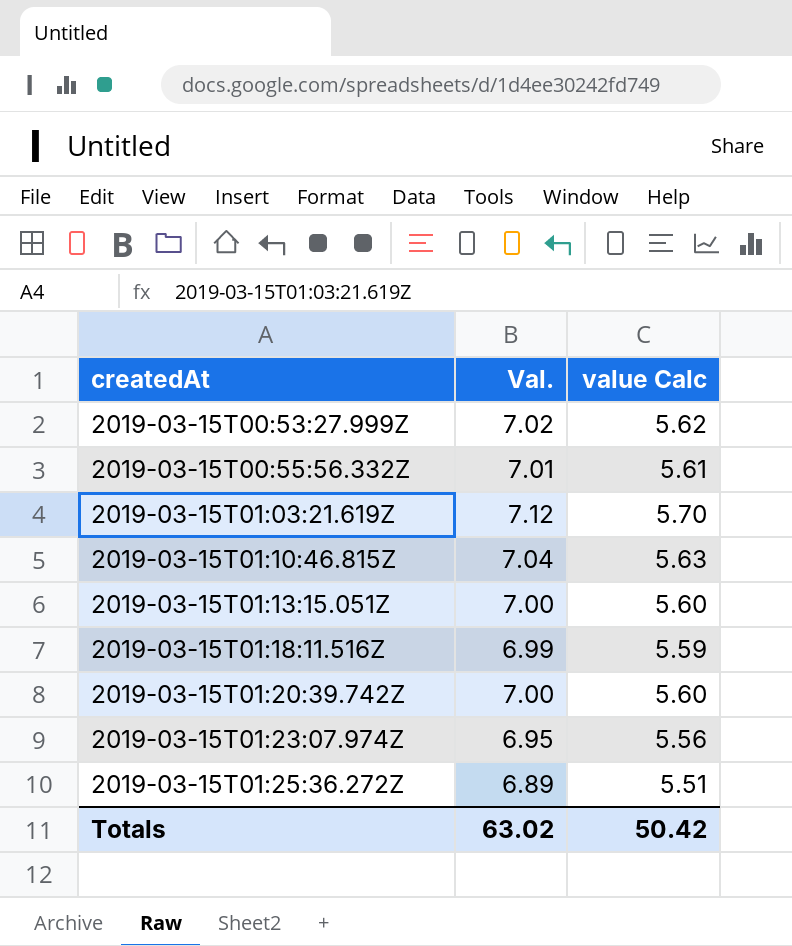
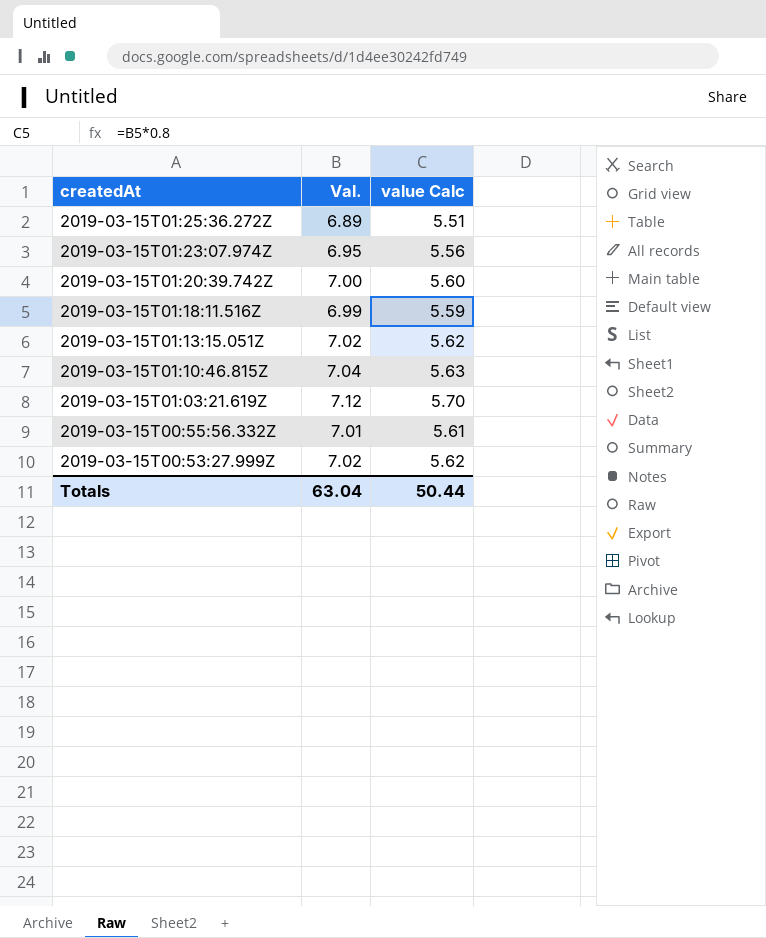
row order: createdAt ascending -> createdAt descending
2019-03-15T01:13:15.051Z | Val.: 7.00 -> 7.02
2019-03-15T01:13:15.051Z | value Calc: 5.60 -> 5.62
Totals | Val.: 63.02 -> 63.04
Totals | value Calc: 50.42 -> 50.44

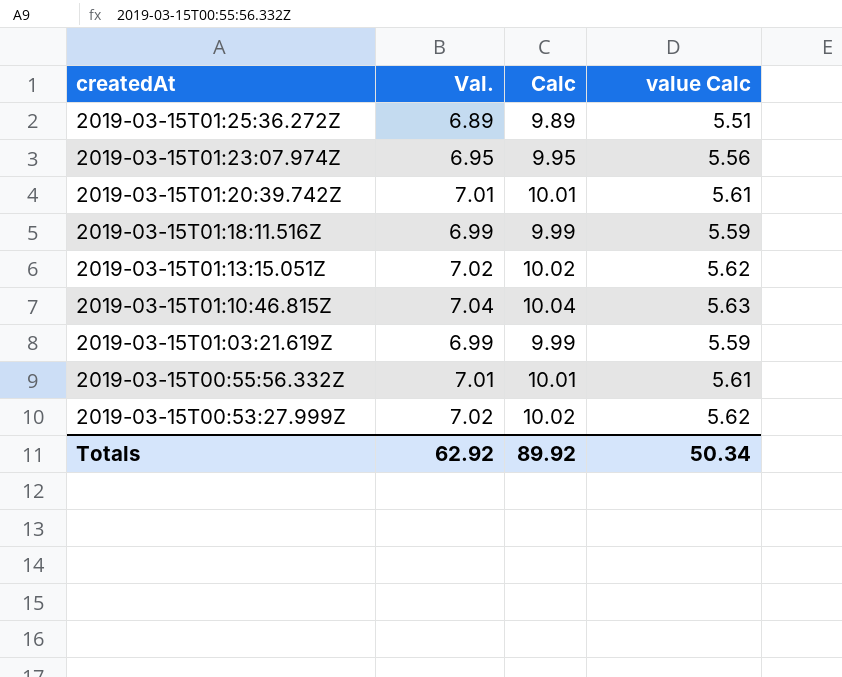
column Calc | formula: none -> [Val.] + 3
2019-03-15T01:20:39.742Z | Val.: 7.00 -> 7.01
2019-03-15T01:20:39.742Z | value Calc: 5.60 -> 5.61
2019-03-15T01:03:21.619Z | Val.: 7.12 -> 6.99
2019-03-15T01:03:21.619Z | value Calc: 5.70 -> 5.59
Totals | Val.: 63.04 -> 62.92
Totals | value Calc: 50.44 -> 50.34

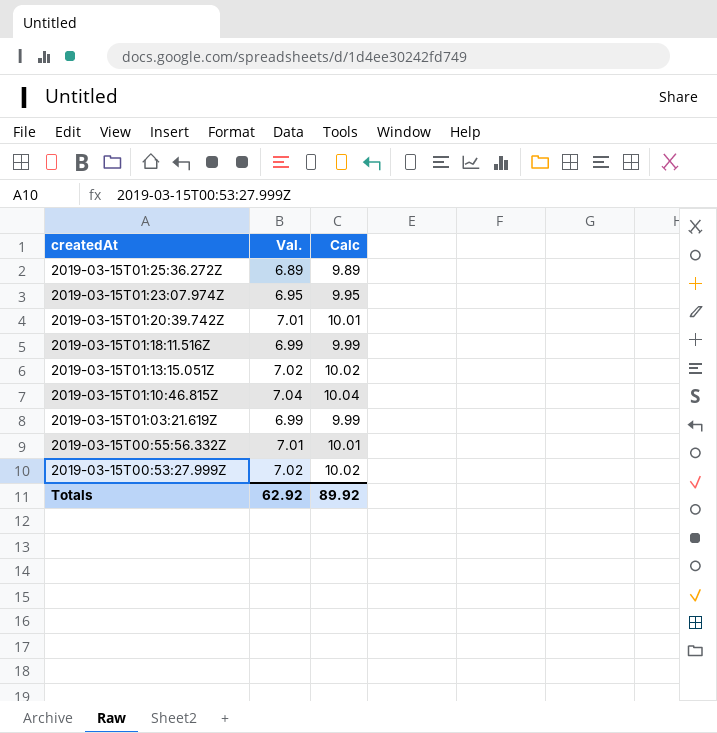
column value Calc | formula: [Val.] * 0.8 -> none

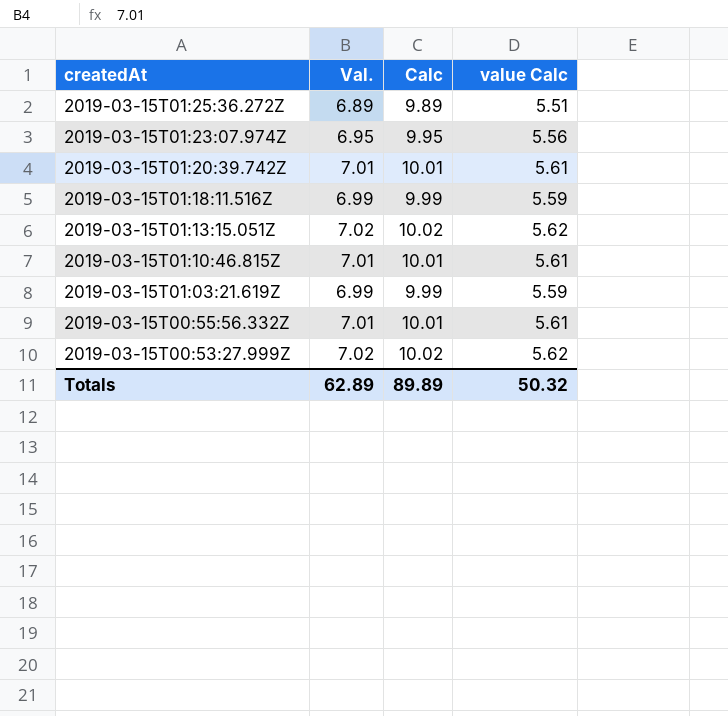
column value Calc | formula: none -> [Val.] * 0.8
2019-03-15T01:10:46.815Z | Val.: 7.04 -> 7.01
2019-03-15T01:10:46.815Z | Calc: 10.04 -> 10.01
Totals | Val.: 62.92 -> 62.89
Totals | Calc: 89.92 -> 89.89

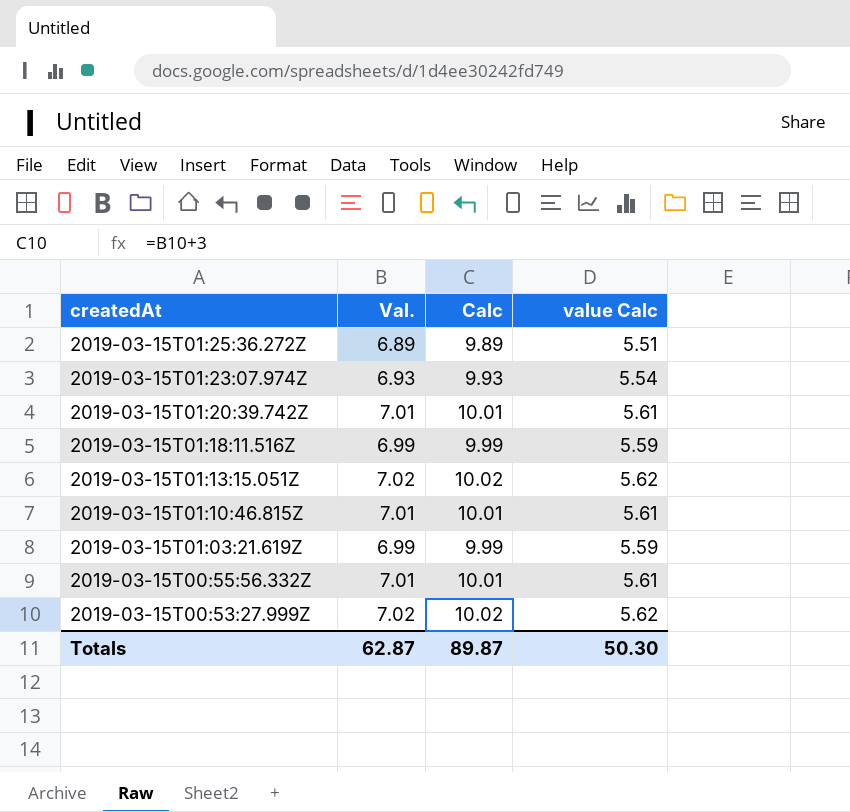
2019-03-15T01:23:07.974Z | Val.: 6.95 -> 6.93
2019-03-15T01:23:07.974Z | Calc: 9.95 -> 9.93
2019-03-15T01:23:07.974Z | value Calc: 5.56 -> 5.54
Totals | Val.: 62.89 -> 62.87
Totals | Calc: 89.89 -> 89.87
Totals | value Calc: 50.32 -> 50.30

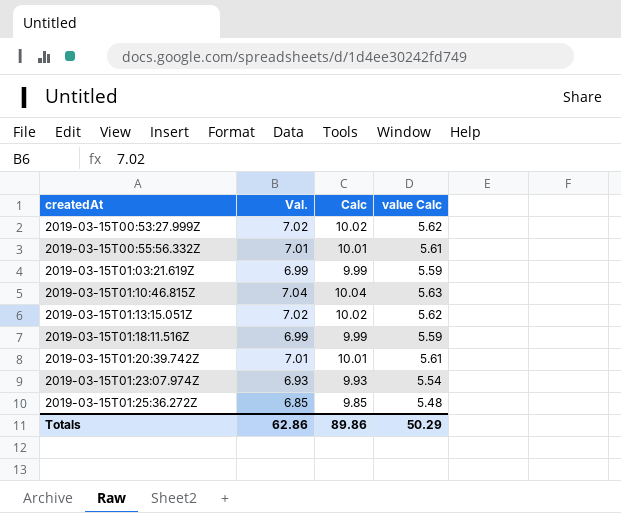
row order: createdAt descending -> createdAt ascending
2019-03-15T01:10:46.815Z | Val.: 7.01 -> 7.04
2019-03-15T01:10:46.815Z | Calc: 10.01 -> 10.04
2019-03-15T01:10:46.815Z | value Calc: 5.61 -> 5.63
2019-03-15T01:25:36.272Z | Val.: 6.89 -> 6.85
2019-03-15T01:25:36.272Z | Calc: 9.89 -> 9.85
2019-03-15T01:25:36.272Z | value Calc: 5.51 -> 5.48
Totals | Val.: 62.87 -> 62.86
Totals | Calc: 89.87 -> 89.86
Totals | value Calc: 50.30 -> 50.29

